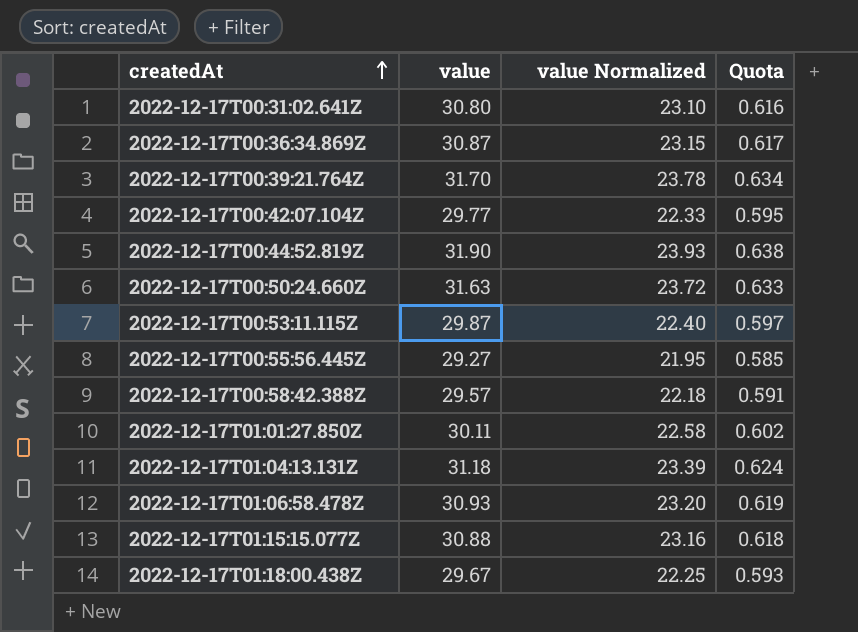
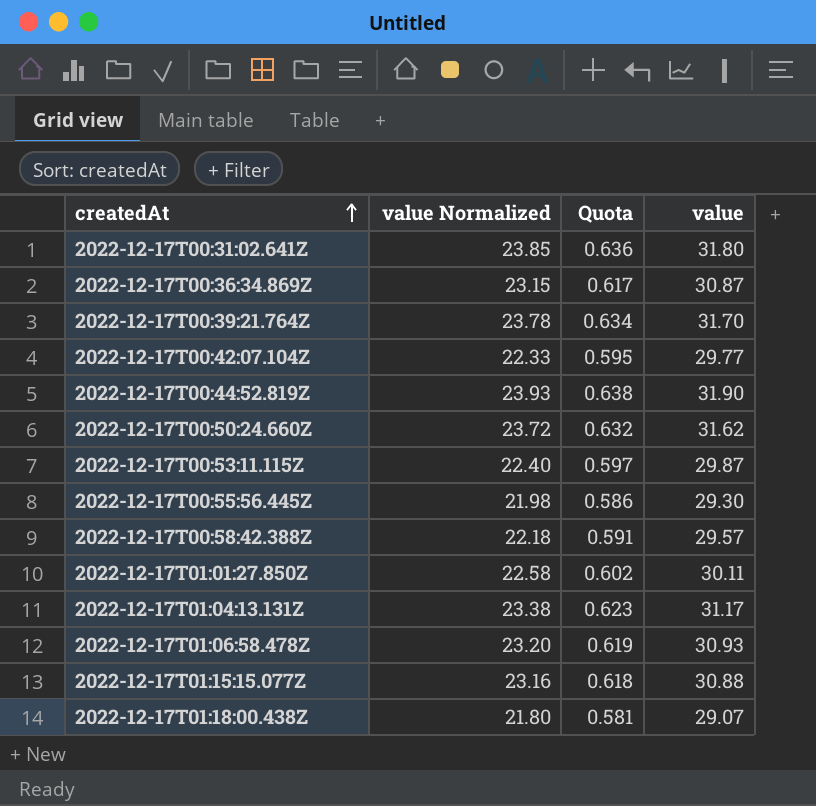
column value | position: 2 -> 4
2022-12-17T00:31:02.641Z | value Normalized: 23.10 -> 23.85
2022-12-17T00:31:02.641Z | Quota: 0.616 -> 0.636
2022-12-17T00:31:02.641Z | value: 30.80 -> 31.80
2022-12-17T00:50:24.660Z | Quota: 0.633 -> 0.632
2022-12-17T00:50:24.660Z | value: 31.63 -> 31.62
2022-12-17T00:55:56.445Z | value Normalized: 21.95 -> 21.98
2022-12-17T00:55:56.445Z | Quota: 0.585 -> 0.586
2022-12-17T00:55:56.445Z | value: 29.27 -> 29.30
2022-12-17T01:04:13.131Z | value Normalized: 23.39 -> 23.38
2022-12-17T01:04:13.131Z | Quota: 0.624 -> 0.623
2022-12-17T01:04:13.131Z | value: 31.18 -> 31.17
2022-12-17T01:18:00.438Z | value Normalized: 22.25 -> 21.80
2022-12-17T01:18:00.438Z | Quota: 0.593 -> 0.581
2022-12-17T01:18:00.438Z | value: 29.67 -> 29.07

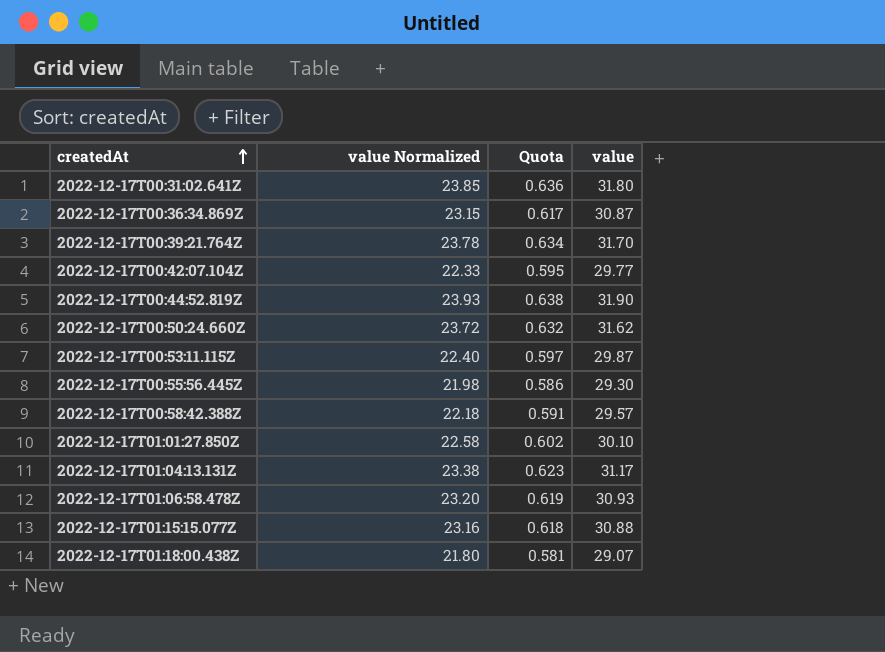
2022-12-17T01:01:27.850Z | value: 30.11 -> 30.10

